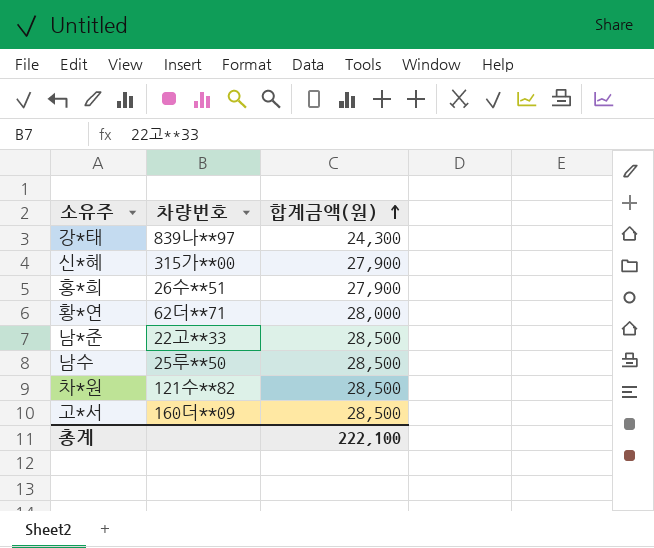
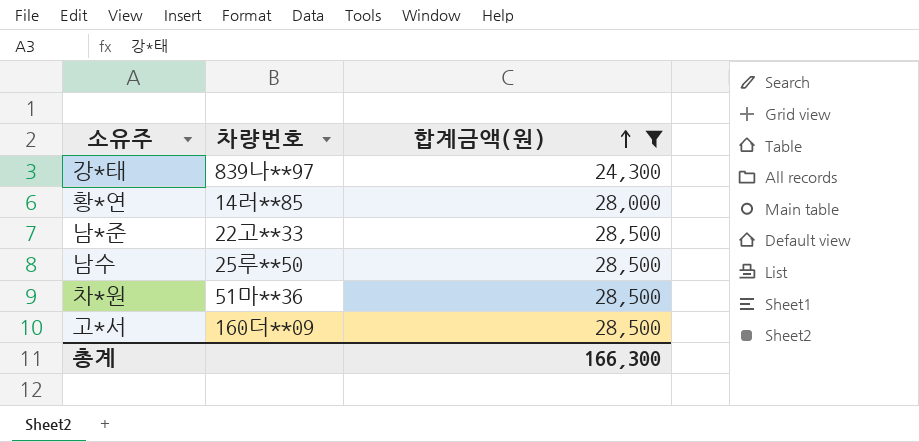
filter: none -> 합계금액(원) != 27,900
황*연 | 차량번호: 62더**71 -> 14러**85
차*원 | 차량번호: 121수**82 -> 51마**36
총계 | 합계금액(원): 222,100 -> 166,300

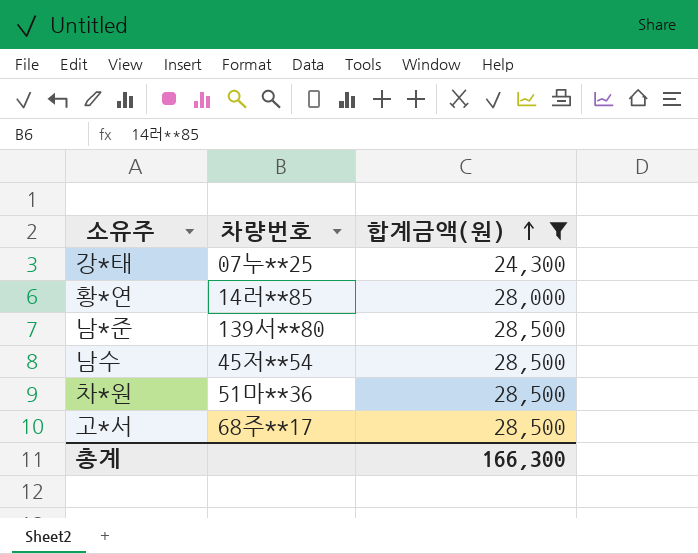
강*태 | 차량번호: 839나**97 -> 07누**25
남*준 | 차량번호: 22고**33 -> 139서**80
남수 | 차량번호: 25루**50 -> 45저**54
고*서 | 차량번호: 160더**09 -> 68주**17

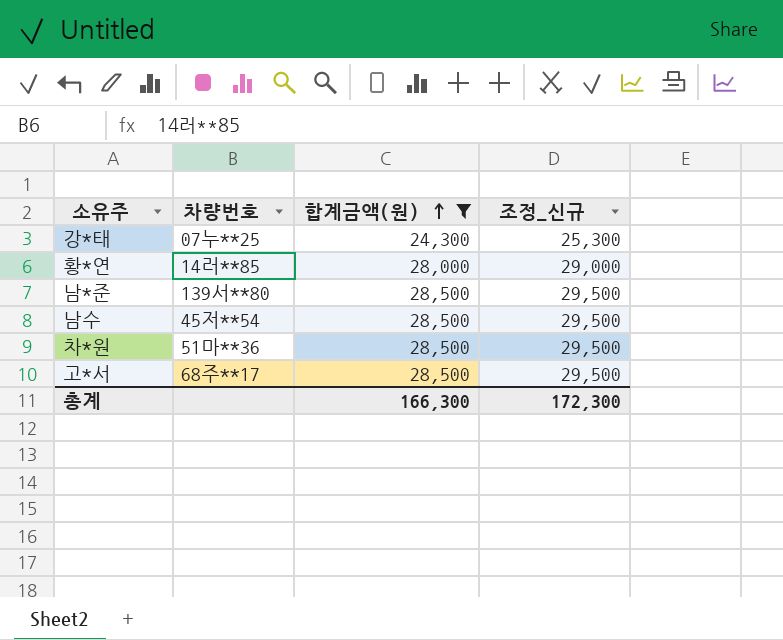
column 조정_신규 | formula: none -> [합계금액(원)] + 1000

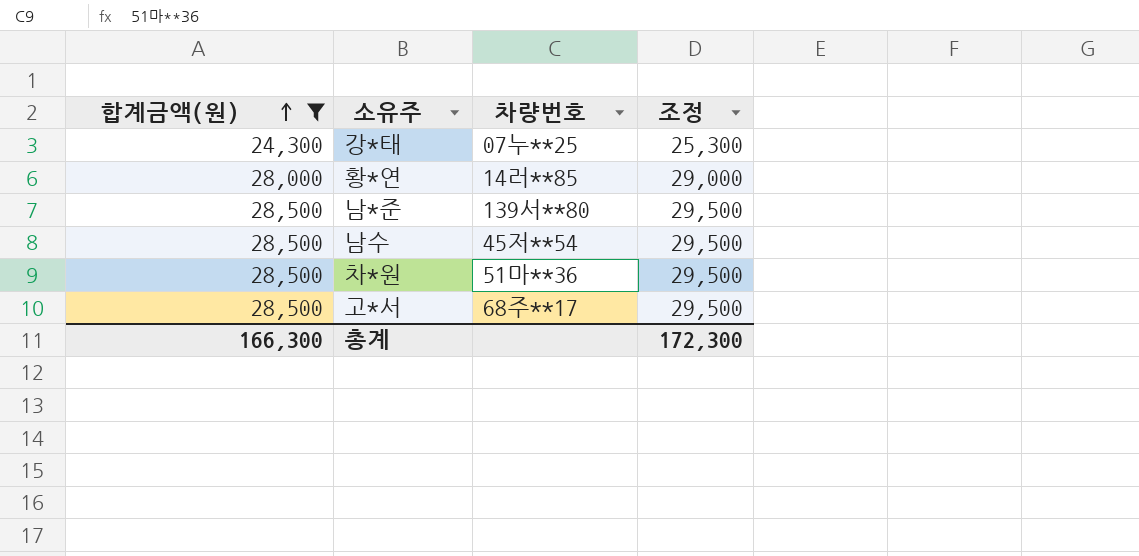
column 합계금액(원) | position: 3 -> 1
column name: 조정_신규 -> 조정

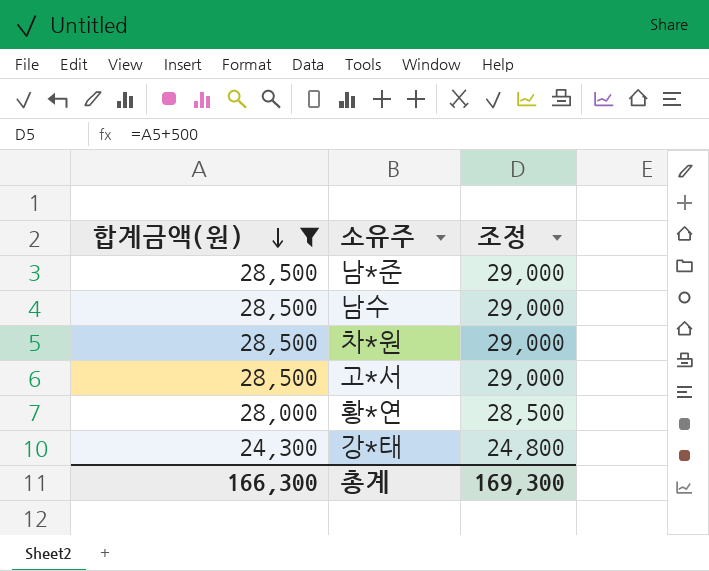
row order: 합계금액(원) ascending -> 합계금액(원) descending
column 차량번호 | position: 3 -> none
column 조정 | formula: [합계금액(원)] + 1000 -> [합계금액(원)] + 500
총계 | 조정: 172,300 -> 169,300

